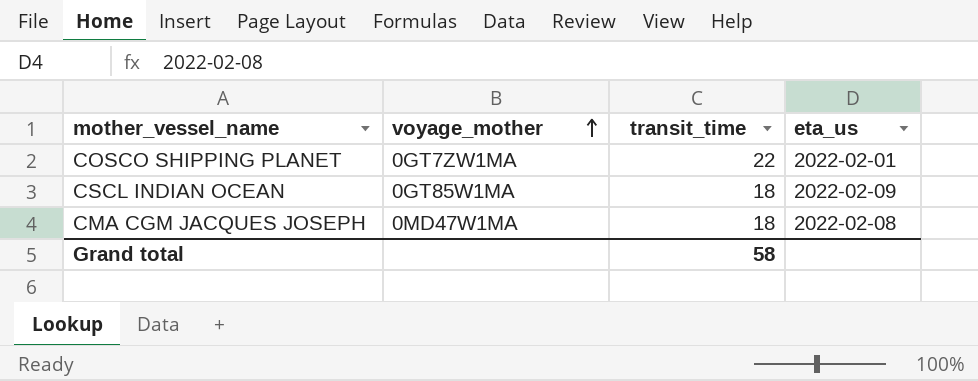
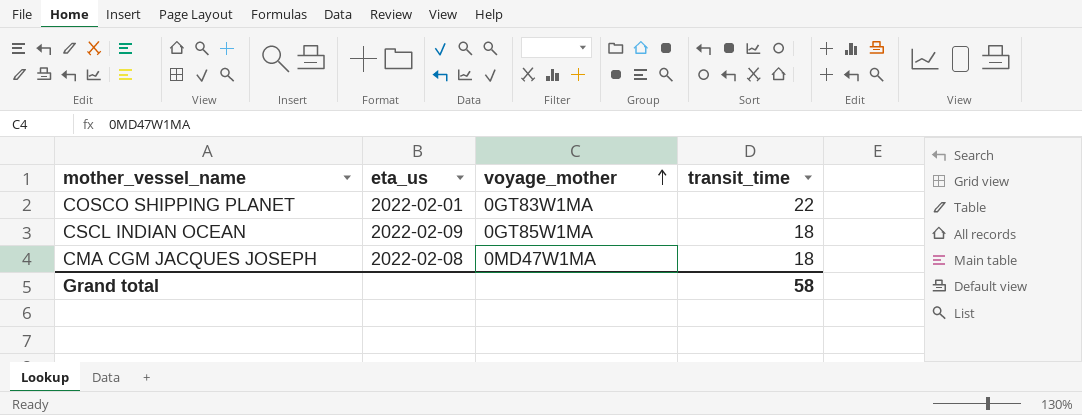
column eta_us | position: 4 -> 2
COSCO SHIPPING PLANET | voyage_mother: 0GT7ZW1MA -> 0GT83W1MA

